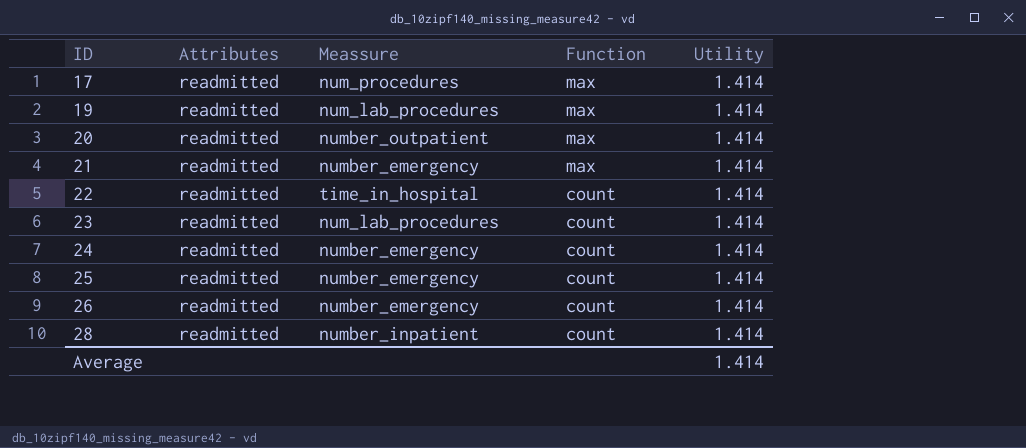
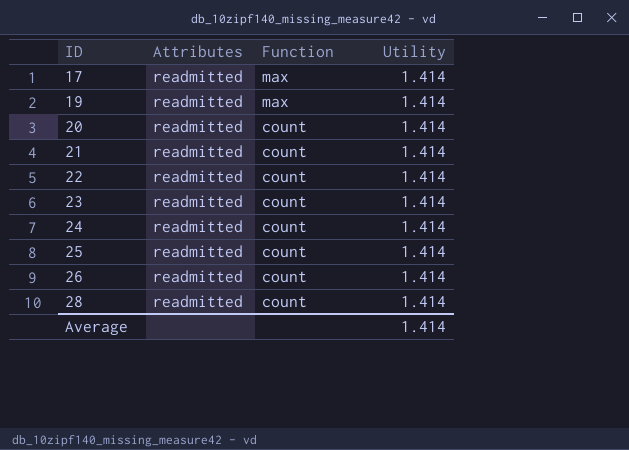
column Meassure | position: 3 -> none
20 | Function: max -> count
21 | Function: max -> count

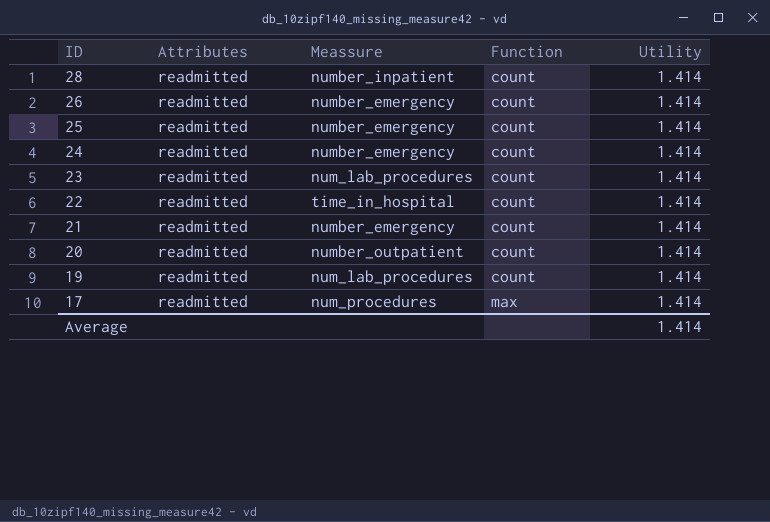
row order: ID ascending -> ID descending
column Meassure | position: none -> 3
19 | Function: max -> count

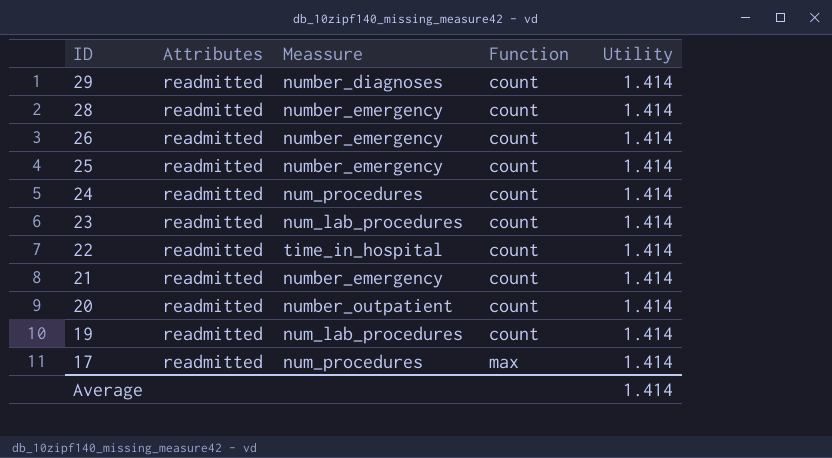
row 29: none -> readmitted | number_diagnoses | count | 1.414
28 | Meassure: number_inpatient -> number_emergency
24 | Meassure: number_emergency -> num_procedures

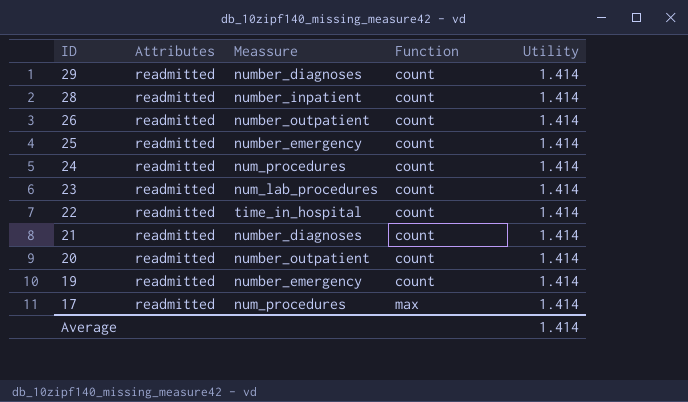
28 | Meassure: number_emergency -> number_inpatient
26 | Meassure: number_emergency -> number_outpatient
21 | Meassure: number_emergency -> number_diagnoses
19 | Meassure: num_lab_procedures -> number_emergency

